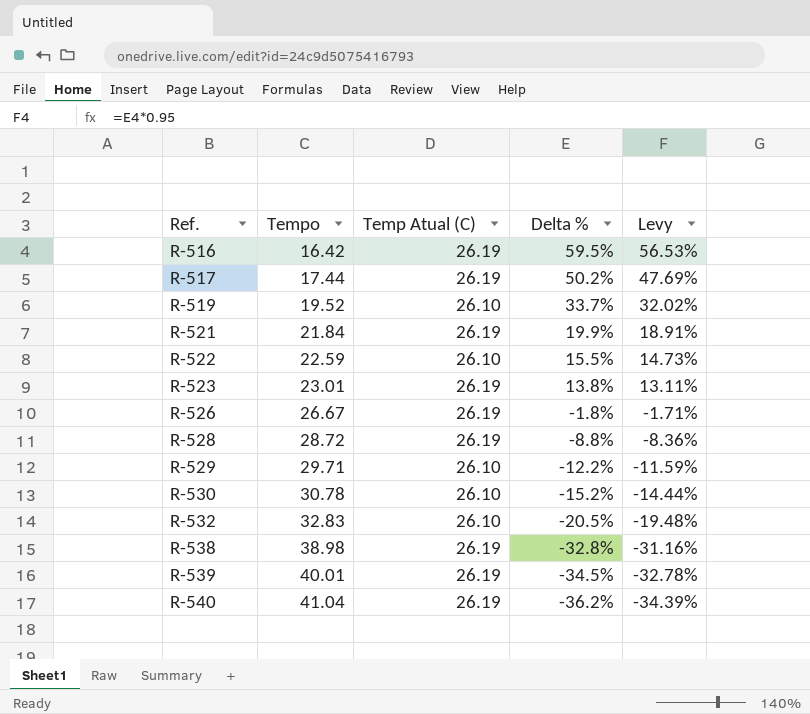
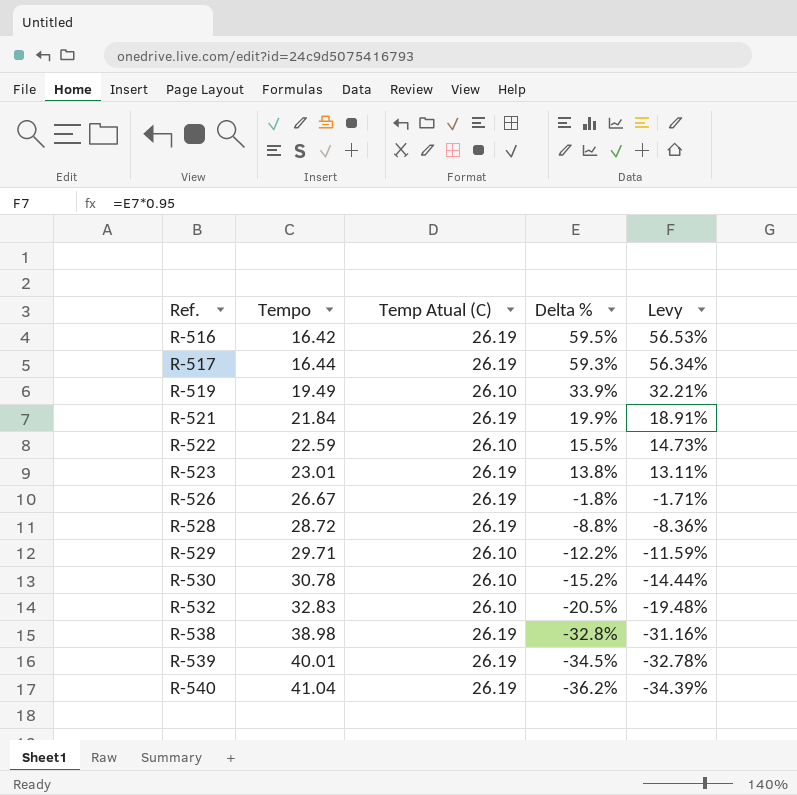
R-517 | Tempo: 17.44 -> 16.44
R-517 | Delta %: 50.2% -> 59.3%
R-517 | Levy: 47.69% -> 56.34%
R-519 | Tempo: 19.52 -> 19.49
R-519 | Delta %: 33.7% -> 33.9%
R-519 | Levy: 32.02% -> 32.21%

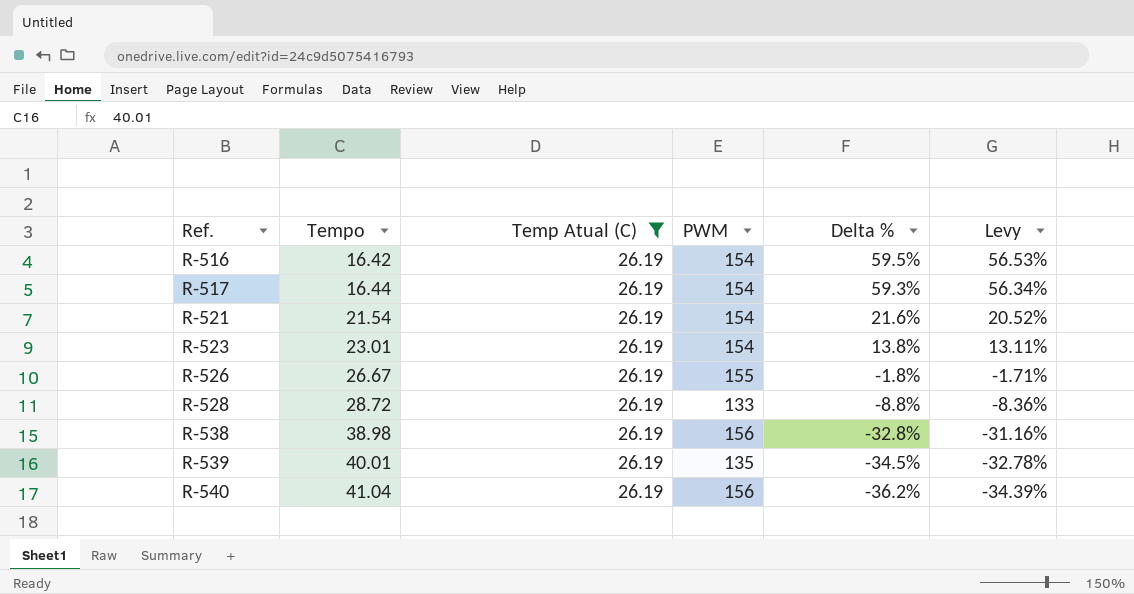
filter: none -> Temp Atual (C) = 26.19
column PWM | position: none -> 4
R-521 | Tempo: 21.84 -> 21.54
R-521 | Delta %: 19.9% -> 21.6%
R-521 | Levy: 18.91% -> 20.52%

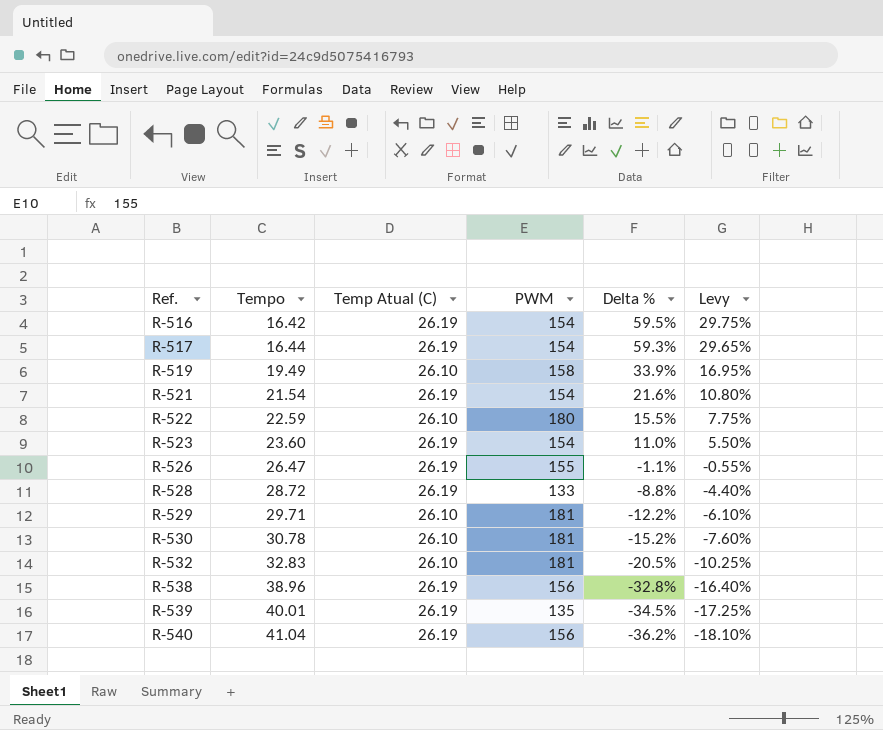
filter: Temp Atual (C) = 26.19 -> none
column Levy | formula: [Delta %] * 0.95 -> [Delta %] * 0.5
R-523 | Tempo: 23.01 -> 23.60
R-523 | Delta %: 13.8% -> 11.0%
R-526 | Tempo: 26.67 -> 26.47
R-526 | Delta %: -1.8% -> -1.1%
R-538 | Tempo: 38.98 -> 38.96

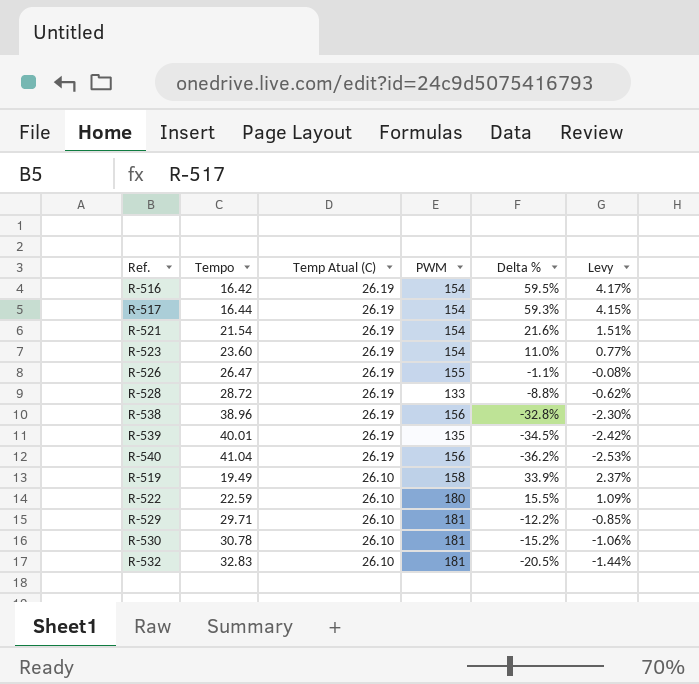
row order: Ref. ascending -> Temp Atual (C) descending
column Levy | formula: [Delta %] * 0.5 -> [Delta %] * 0.07

